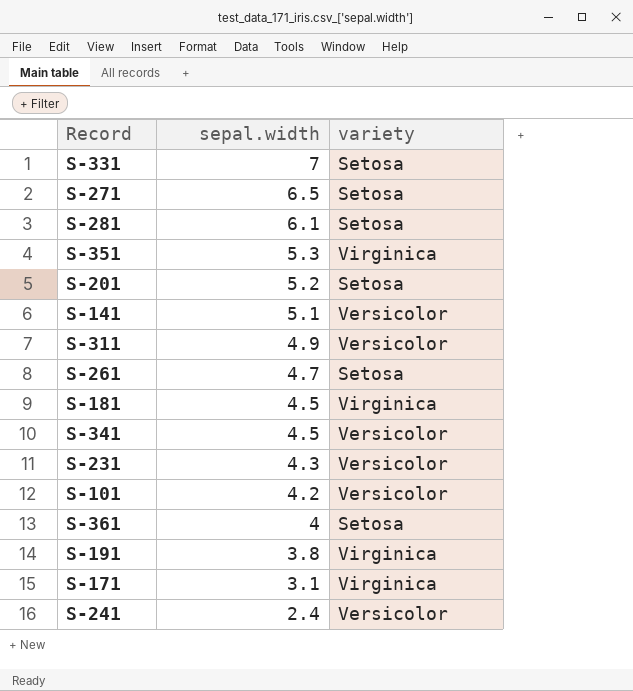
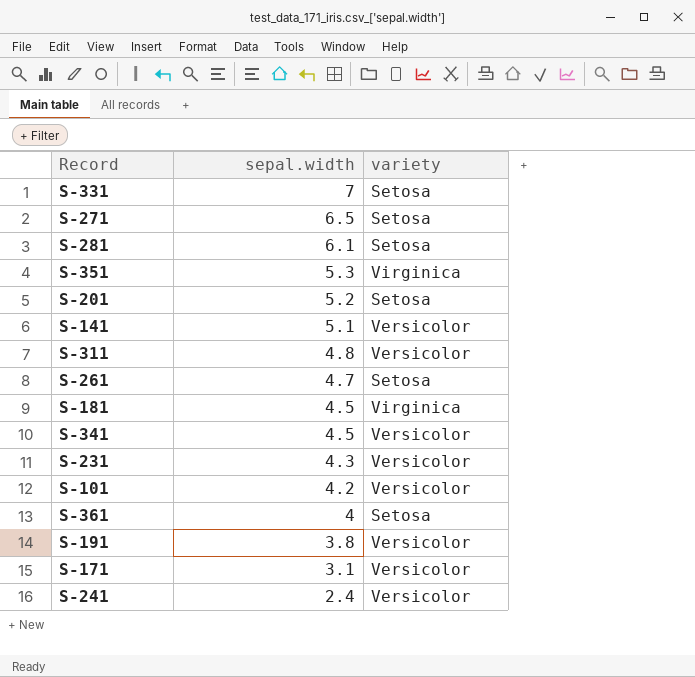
S-311 | sepal.width: 4.9 -> 4.8
S-191 | variety: Virginica -> Versicolor
S-171 | variety: Virginica -> Versicolor

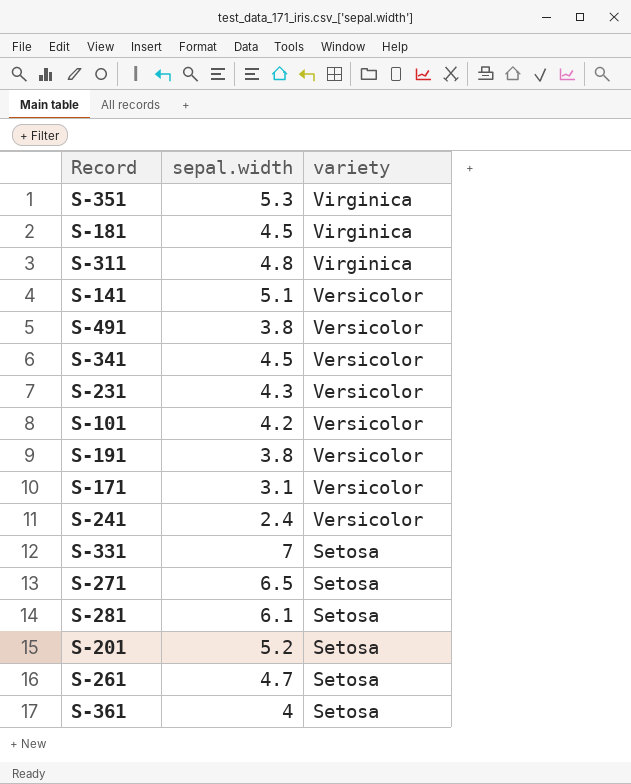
row order: sepal.width descending -> variety descending
S-311 | variety: Versicolor -> Virginica
row S-491: none -> 3.8 | Versicolor

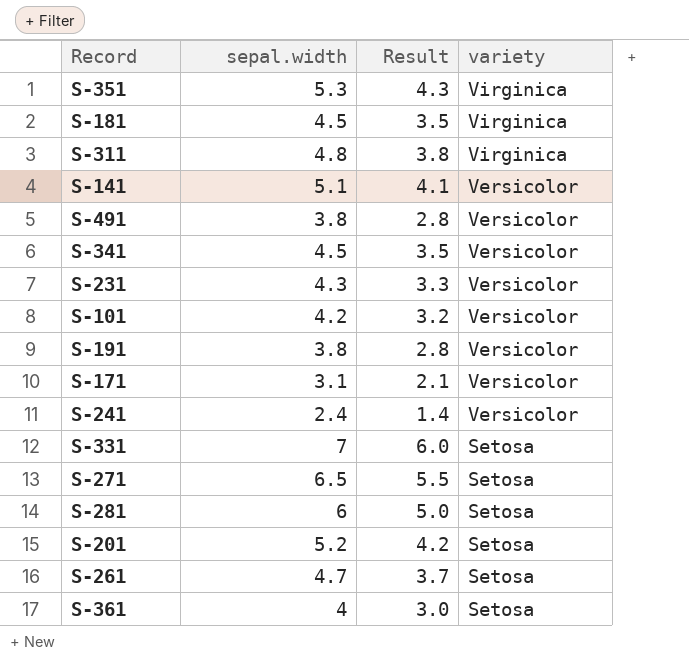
column Result | formula: none -> [sepal.width] - 1
S-281 | sepal.width: 6.1 -> 6

